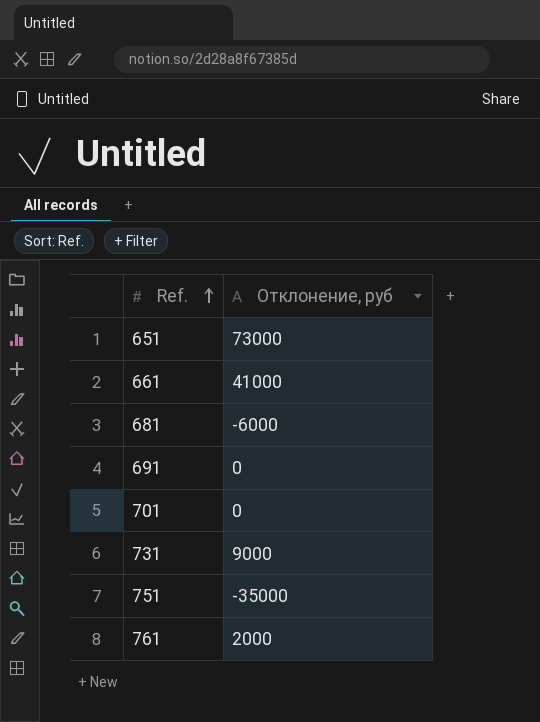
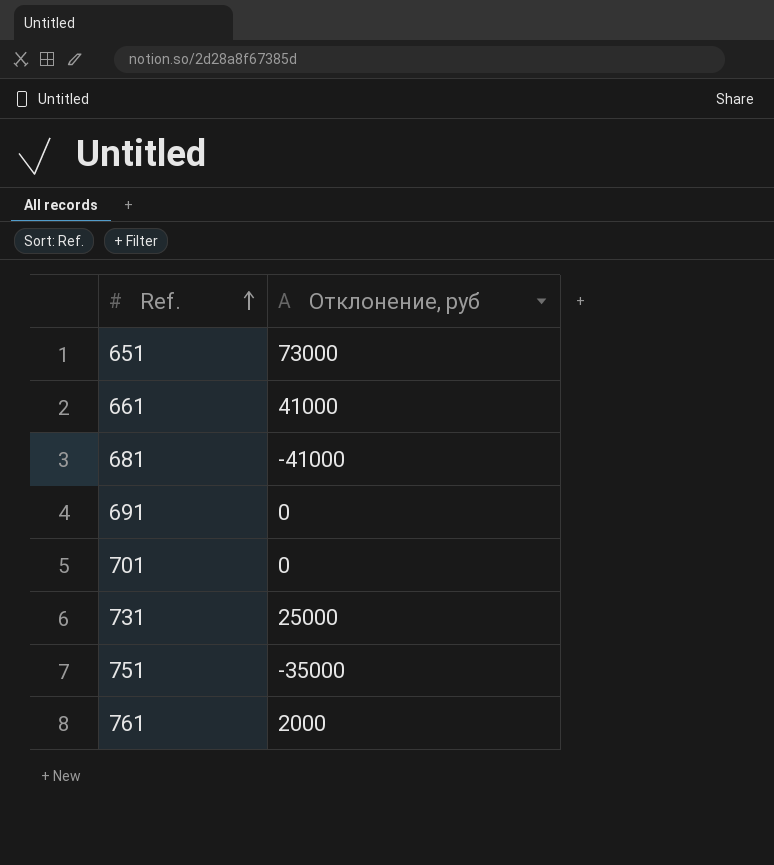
681 | Отклонение, руб: -6000 -> -41000
731 | Отклонение, руб: 9000 -> 25000

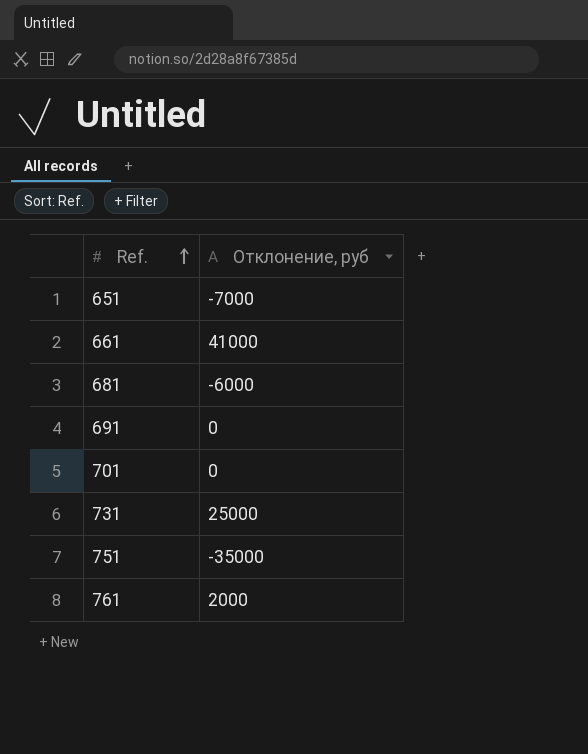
651 | Отклонение, руб: 73000 -> -7000
681 | Отклонение, руб: -41000 -> -6000

